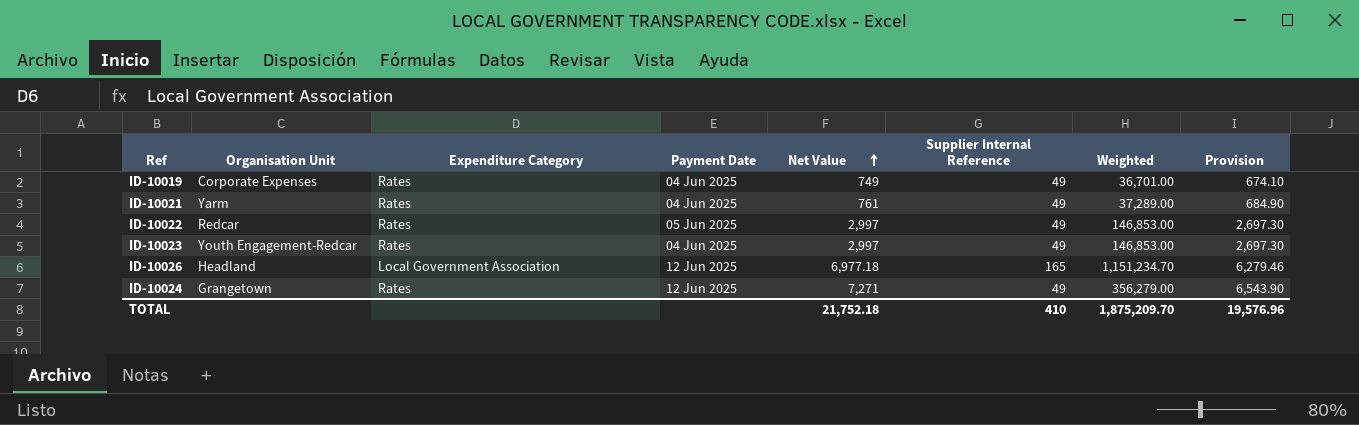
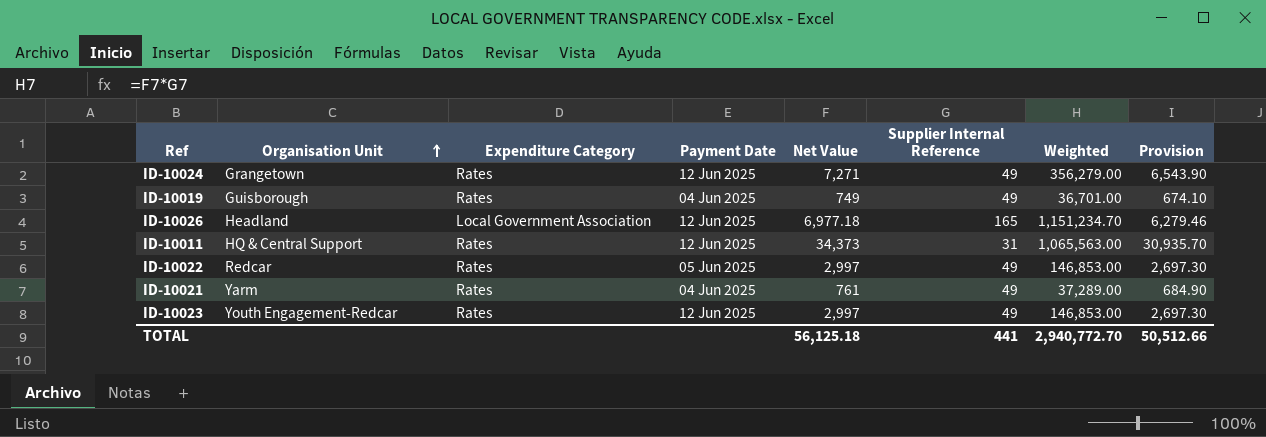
row order: Net Value ascending -> Organisation Unit ascending
ID-10019 | Organisation Unit: Corporate Expenses -> Guisborough
row ID-10011: none -> HQ & Central Support | Rates | 12 Jun 2025 | 34,373 | 31 | 1,065,563.00 | 30,935.70
ID-10023 | Payment Date: 04 Jun 2025 -> 12 Jun 2025
TOTAL | Net Value: 21,752.18 -> 56,125.18
TOTAL | Supplier Internal Reference: 410 -> 441
TOTAL | Weighted: 1,875,209.70 -> 2,940,772.70
TOTAL | Provision: 19,576.96 -> 50,512.66

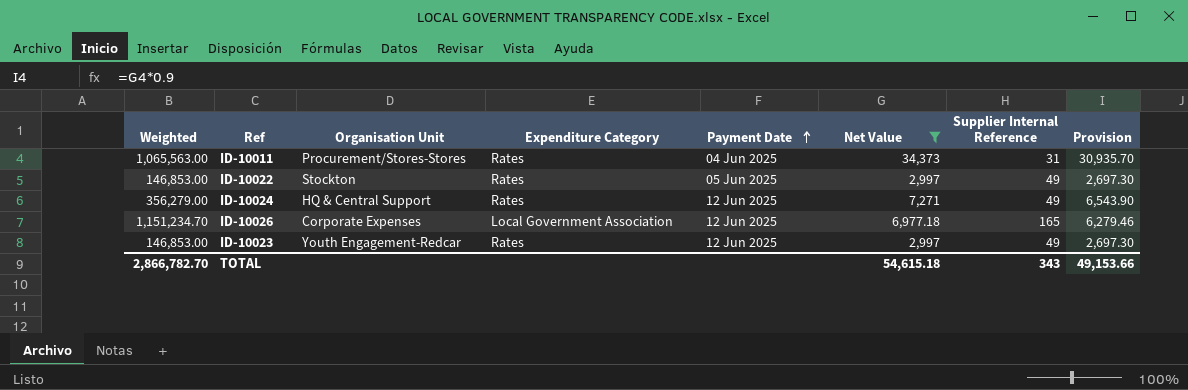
filter: none -> Net Value >= 2,997
row order: Organisation Unit ascending -> Payment Date ascending
column Weighted | position: 7 -> 1
ID-10011 | Organisation Unit: HQ & Central Support -> Procurement/Stores-Stores
ID-10011 | Payment Date: 12 Jun 2025 -> 04 Jun 2025
ID-10022 | Organisation Unit: Redcar -> Stockton
ID-10024 | Organisation Unit: Grangetown -> HQ & Central Support
ID-10026 | Organisation Unit: Headland -> Corporate Expenses
TOTAL | Weighted: 2,940,772.70 -> 2,866,782.70
TOTAL | Net Value: 56,125.18 -> 54,615.18
TOTAL | Supplier Internal Reference: 441 -> 343
TOTAL | Provision: 50,512.66 -> 49,153.66

